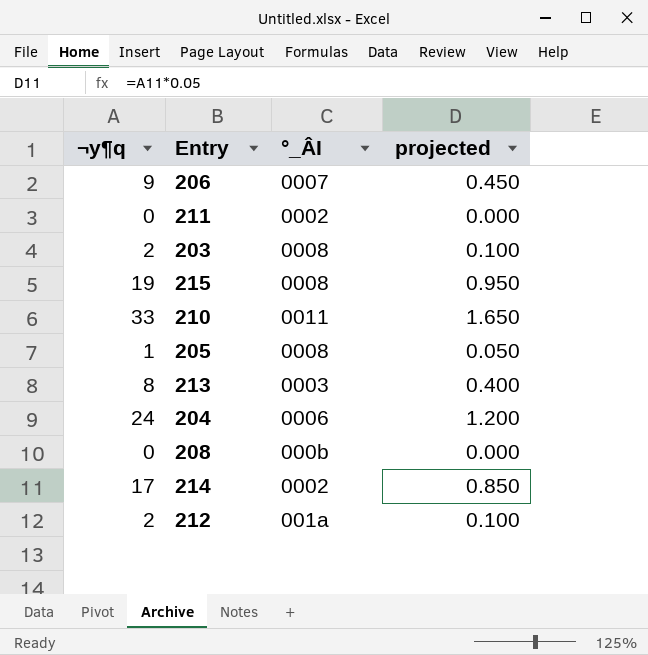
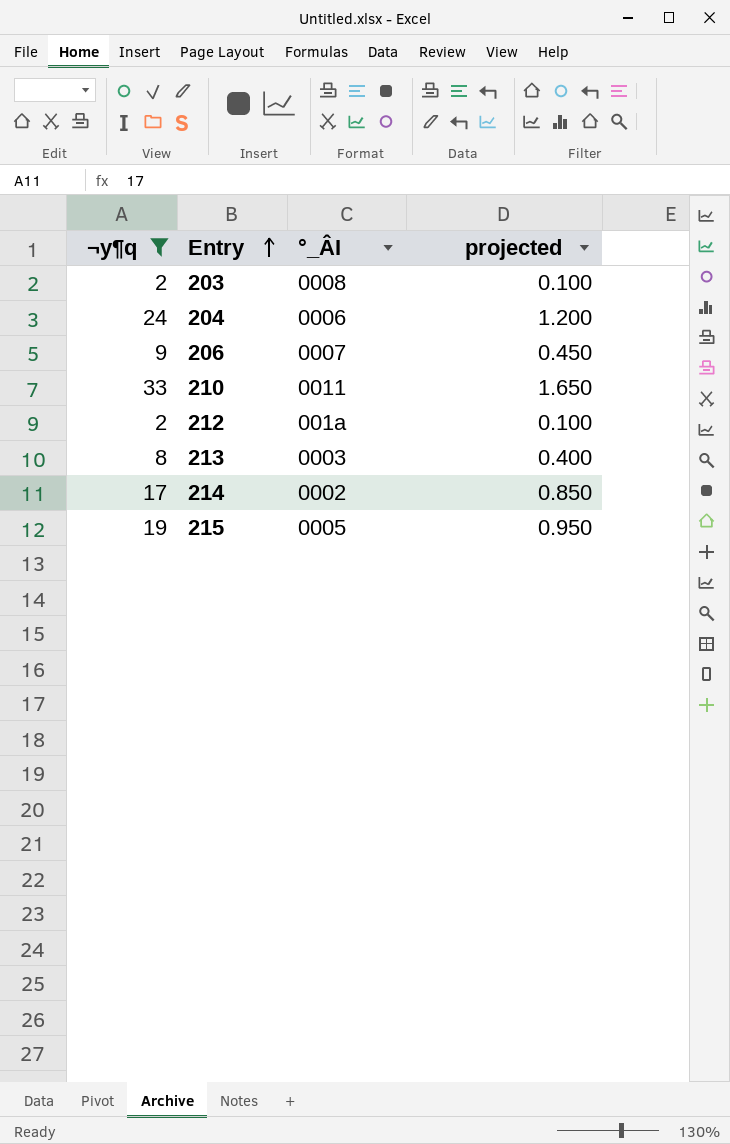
filter: none -> ¬y¶q >= 2
row order: none -> Entry ascending
215 | °_ÂI: 0008 -> 0005

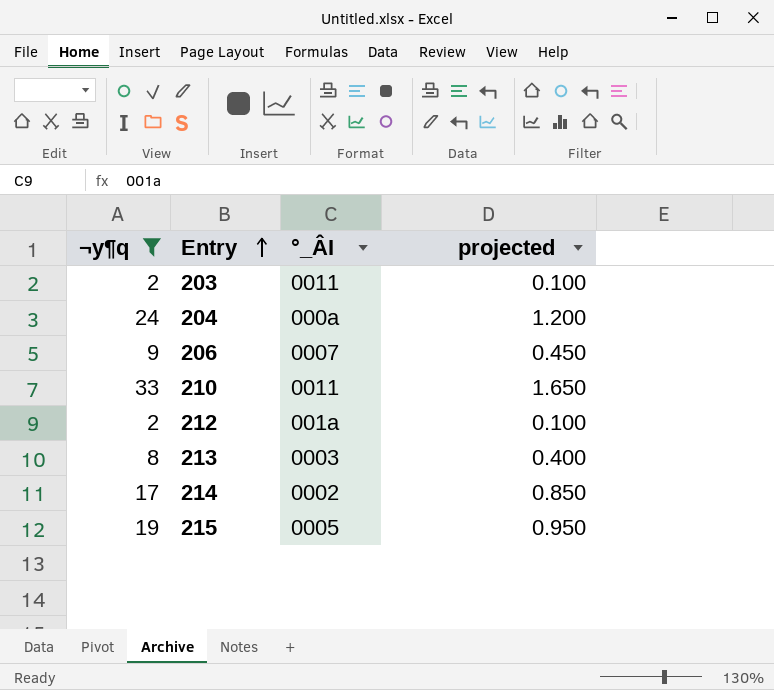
203 | °_ÂI: 0008 -> 0011
204 | °_ÂI: 0006 -> 000a

